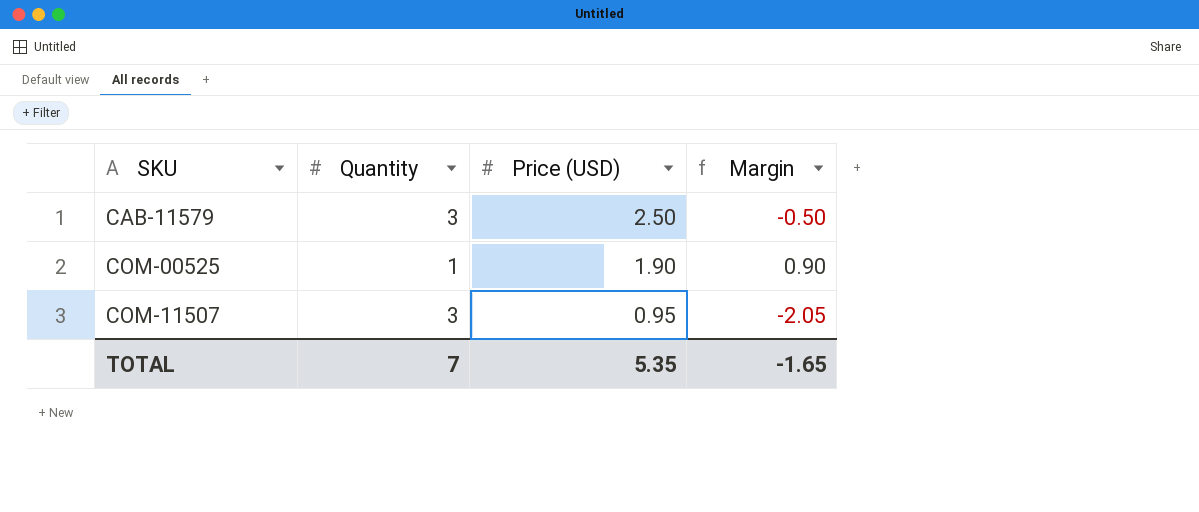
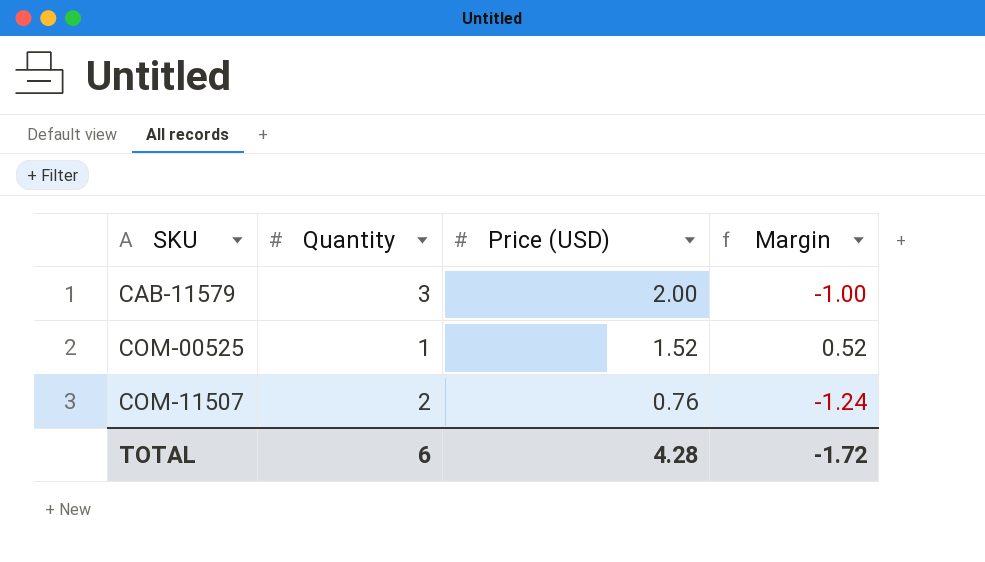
CAB-11579 | Price (USD): 2.50 -> 2.00
CAB-11579 | Margin: -0.50 -> -1.00
COM-00525 | Price (USD): 1.90 -> 1.52
COM-00525 | Margin: 0.90 -> 0.52
COM-11507 | Quantity: 3 -> 2
COM-11507 | Price (USD): 0.95 -> 0.76
COM-11507 | Margin: -2.05 -> -1.24
TOTAL | Quantity: 7 -> 6
TOTAL | Price (USD): 5.35 -> 4.28
TOTAL | Margin: -1.65 -> -1.72

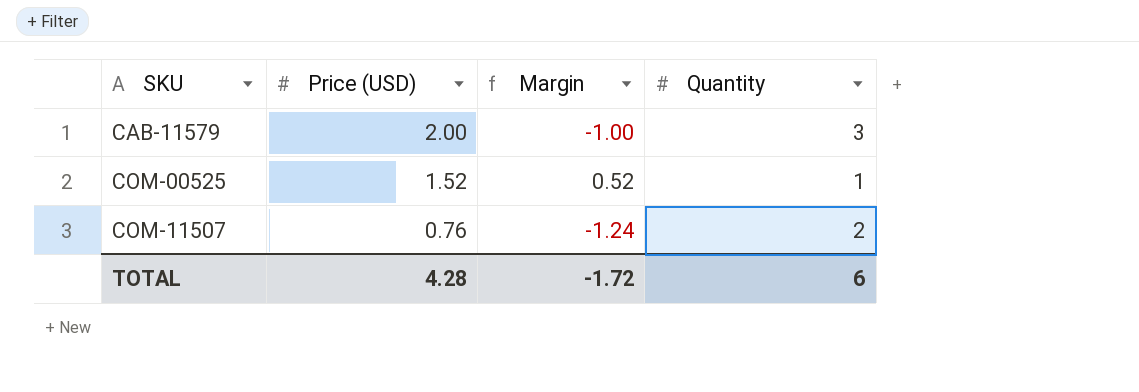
column Quantity | position: 2 -> 4

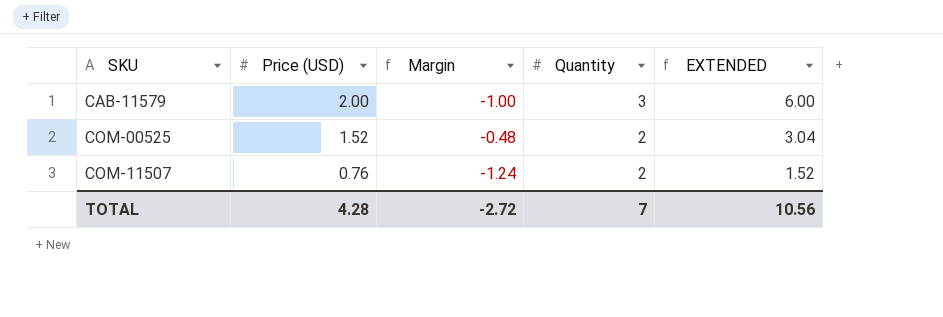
column EXTENDED | formula: none -> [Price (USD)] * [Quantity]
COM-00525 | Margin: 0.52 -> -0.48
COM-00525 | Quantity: 1 -> 2
TOTAL | Margin: -1.72 -> -2.72
TOTAL | Quantity: 6 -> 7

